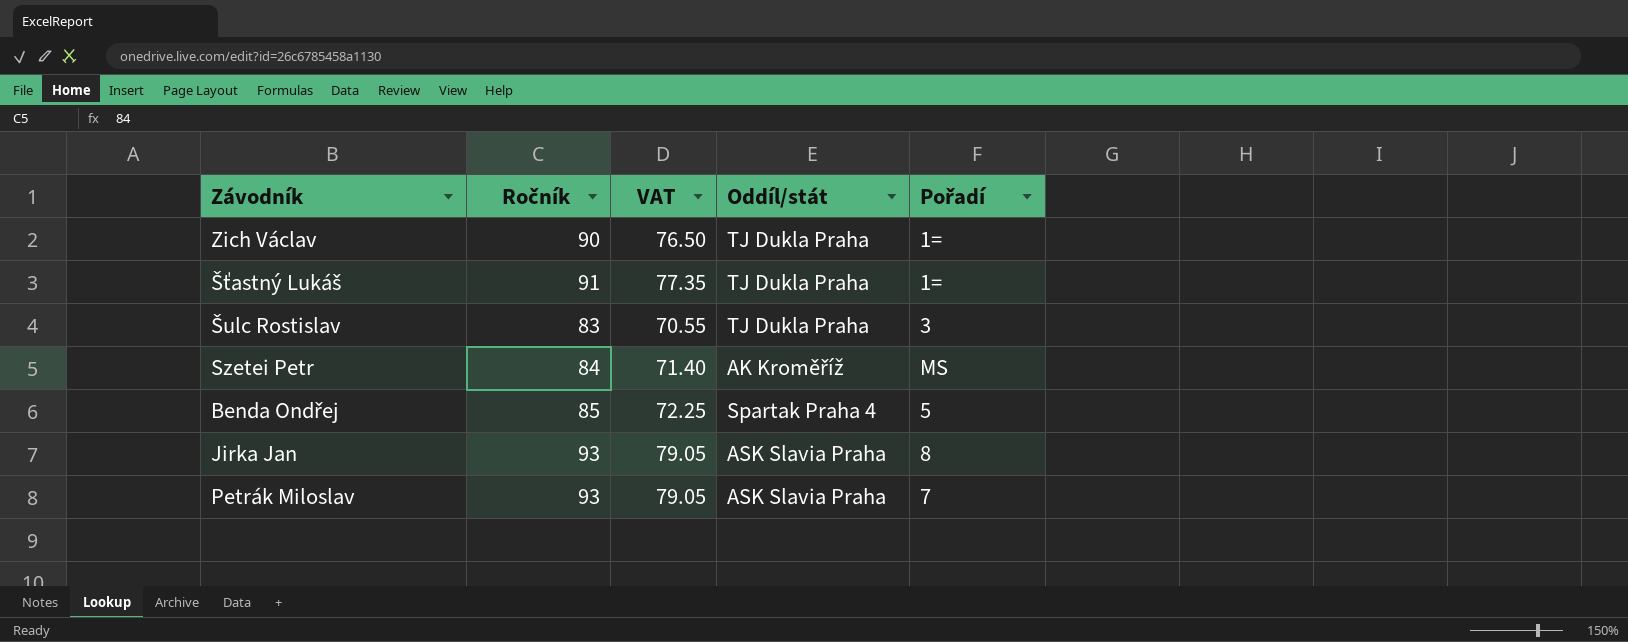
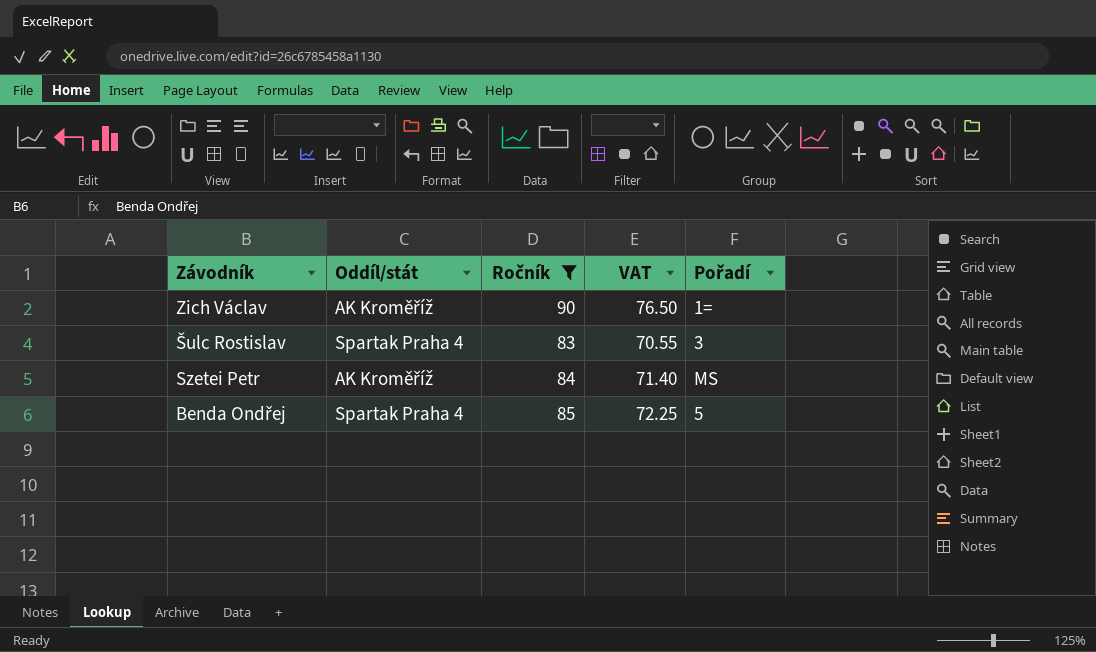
filter: none -> Ročník <= 90
column Oddíl/stát | position: 4 -> 2
Zich Václav | Oddíl/stát: TJ Dukla Praha -> AK Kroměříž
Šulc Rostislav | Oddíl/stát: TJ Dukla Praha -> Spartak Praha 4

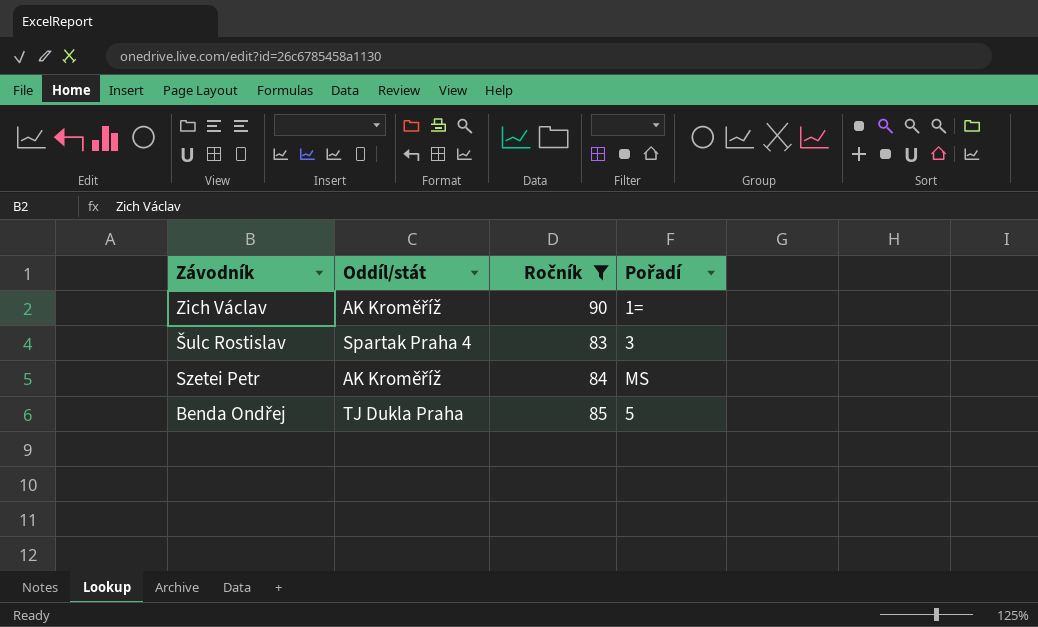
column VAT | formula: [Ročník] * 0.85 -> none
Benda Ondřej | Oddíl/stát: Spartak Praha 4 -> TJ Dukla Praha

